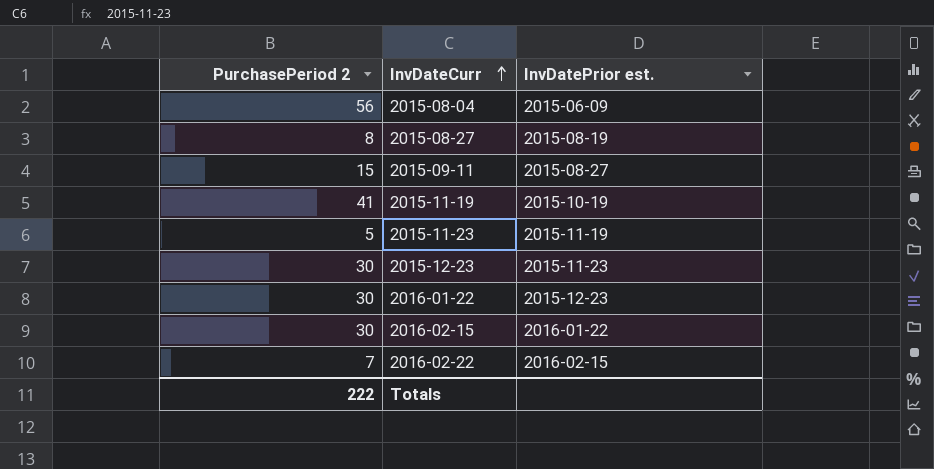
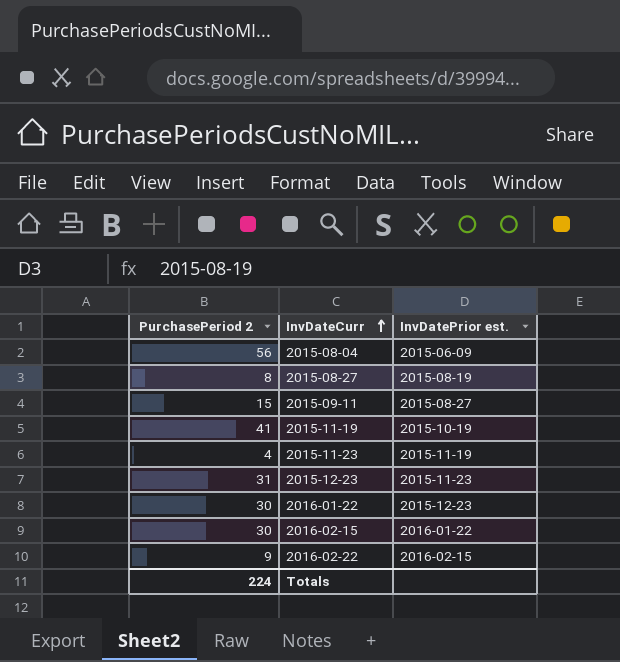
2015-11-23 | PurchasePeriod 2: 5 -> 4
2015-12-23 | PurchasePeriod 2: 30 -> 31
2016-02-22 | PurchasePeriod 2: 7 -> 9
Totals | PurchasePeriod 2: 222 -> 224

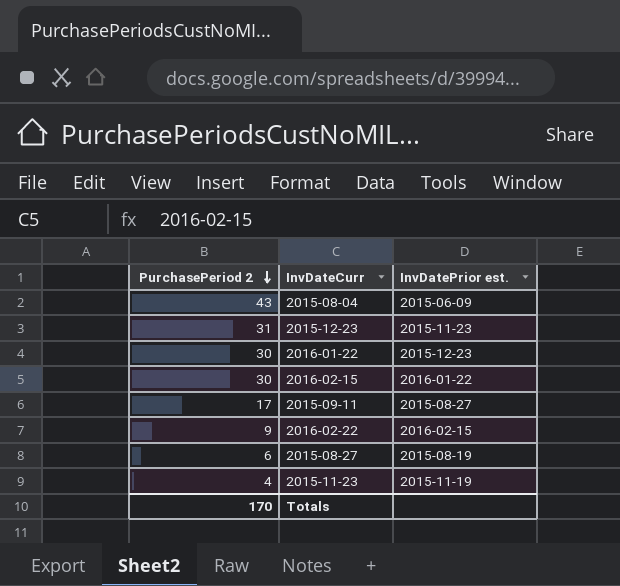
row order: InvDateCurr ascending -> PurchasePeriod 2 descending
row 2015-11-19: 41 | 2015-10-19 -> none
2015-08-04 | PurchasePeriod 2: 56 -> 43
2015-09-11 | PurchasePeriod 2: 15 -> 17
2015-08-27 | PurchasePeriod 2: 8 -> 6
Totals | PurchasePeriod 2: 224 -> 170

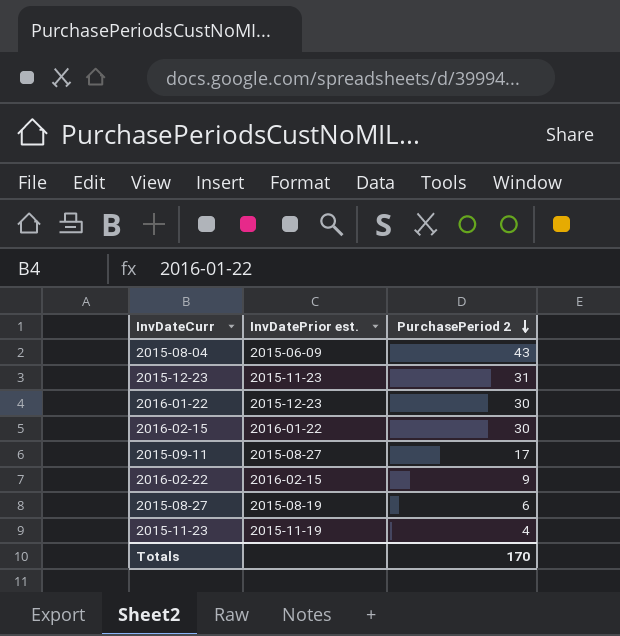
column PurchasePeriod 2 | position: 1 -> 3

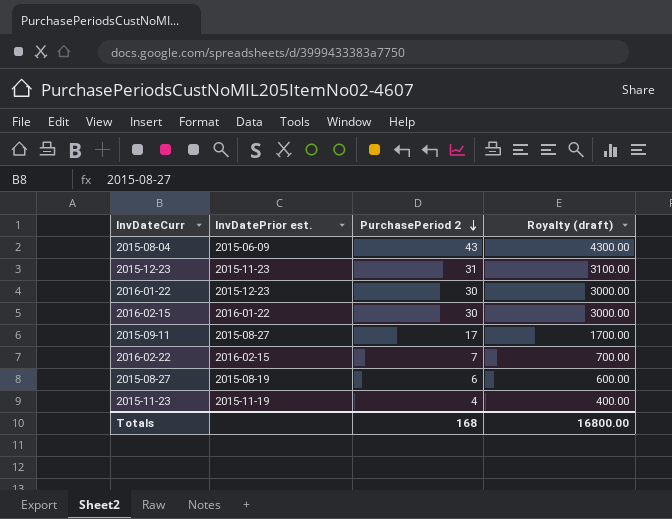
column Royalty (draft) | formula: none -> [PurchasePeriod 2] * 100
2016-02-22 | PurchasePeriod 2: 9 -> 7
Totals | PurchasePeriod 2: 170 -> 168

